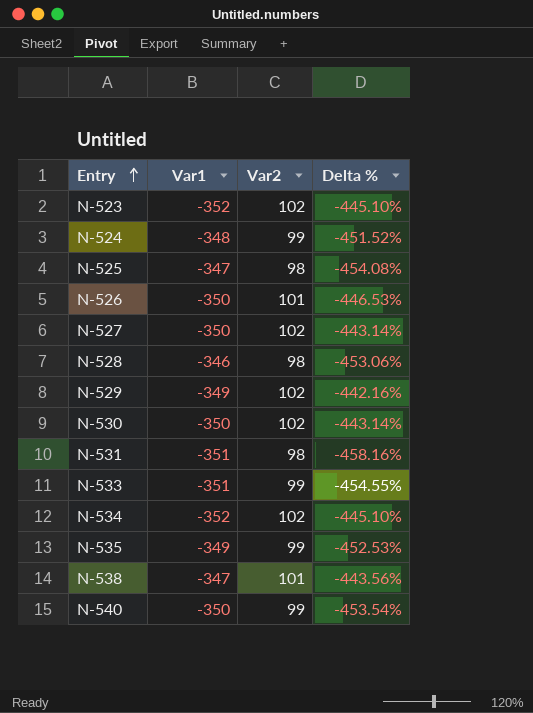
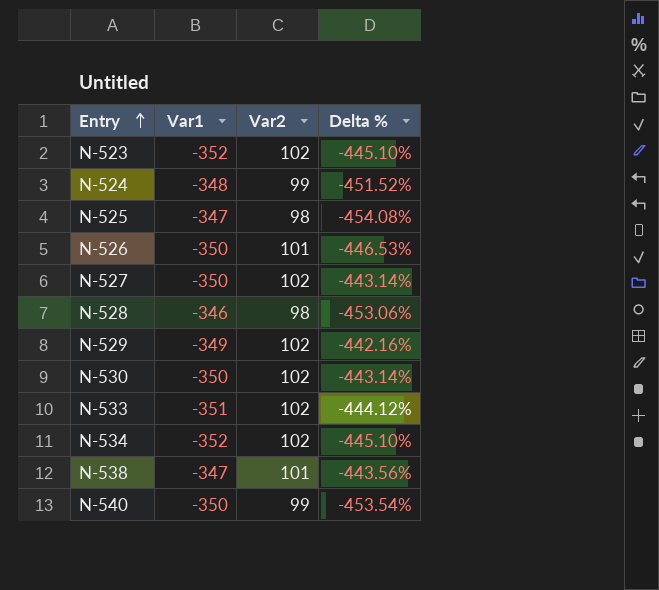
row N-531: -351 | 98 | -458.16% -> none
row N-535: -349 | 99 | -452.53% -> none
N-533 | Var2: 99 -> 102
N-533 | Delta %: -454.55% -> -444.12%

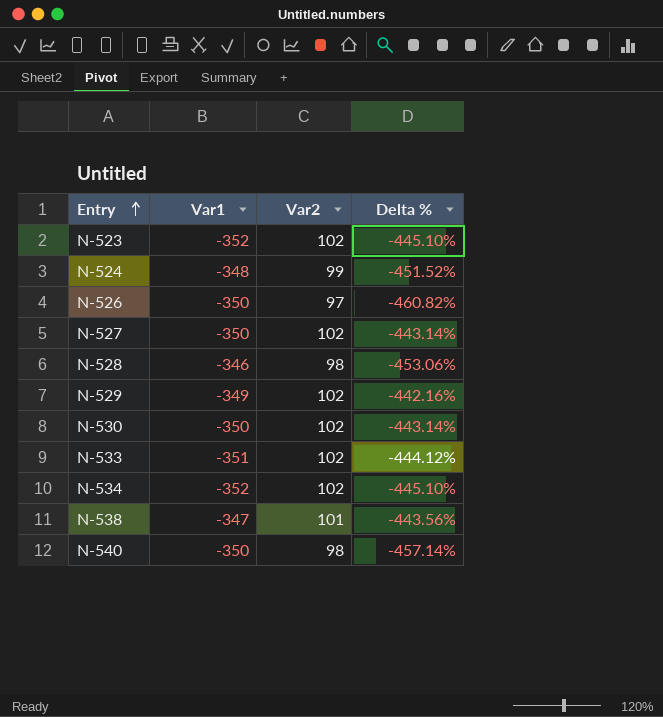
row N-525: -347 | 98 | -454.08% -> none
N-526 | Var2: 101 -> 97
N-526 | Delta %: -446.53% -> -460.82%
N-540 | Var2: 99 -> 98
N-540 | Delta %: -453.54% -> -457.14%

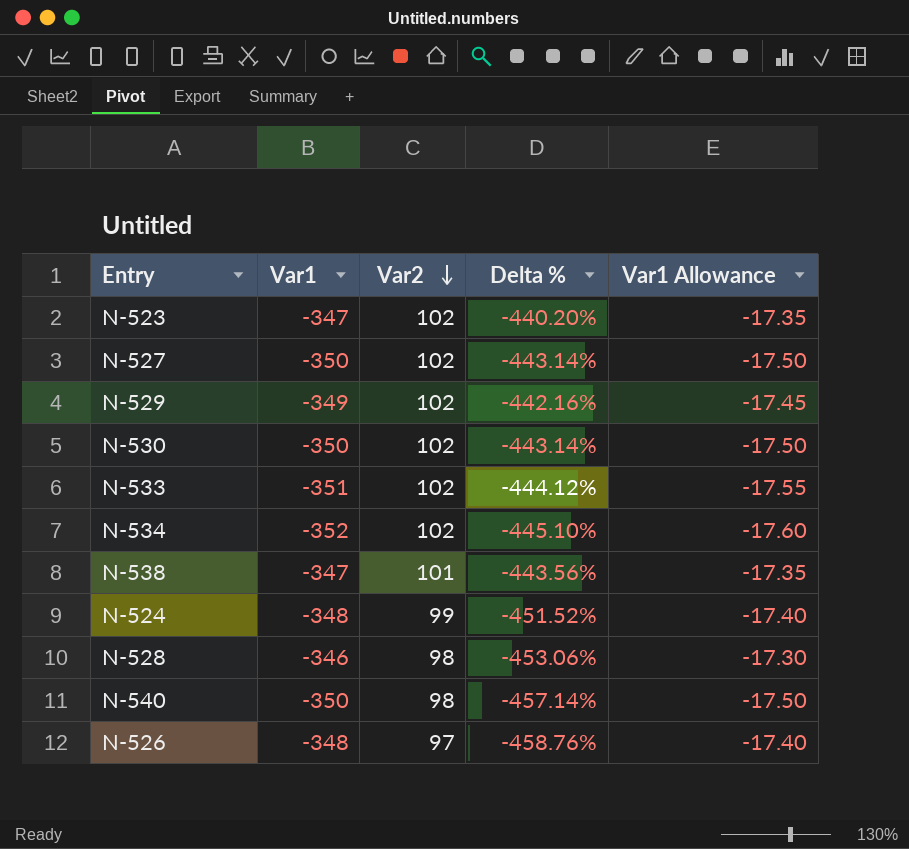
row order: Entry ascending -> Var2 descending
column Var1 Allowance | formula: none -> [Var1] * 0.05
N-523 | Var1: -352 -> -347
N-523 | Delta %: -445.10% -> -440.20%
N-526 | Var1: -350 -> -348
N-526 | Delta %: -460.82% -> -458.76%

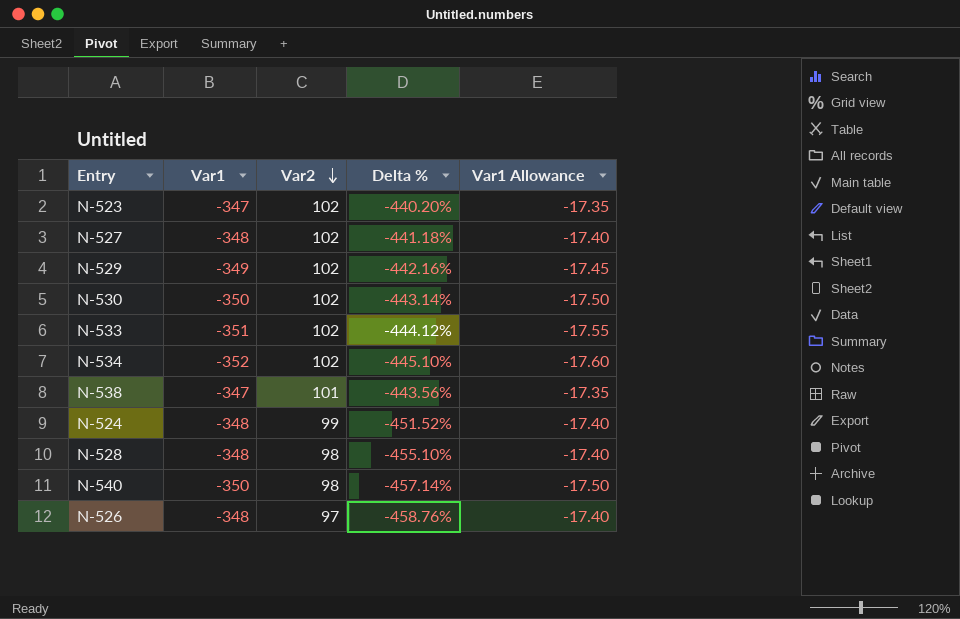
N-527 | Var1: -350 -> -348
N-527 | Delta %: -443.14% -> -441.18%
N-527 | Var1 Allowance: -17.50 -> -17.40
N-528 | Var1: -346 -> -348
N-528 | Delta %: -453.06% -> -455.10%
N-528 | Var1 Allowance: -17.30 -> -17.40

